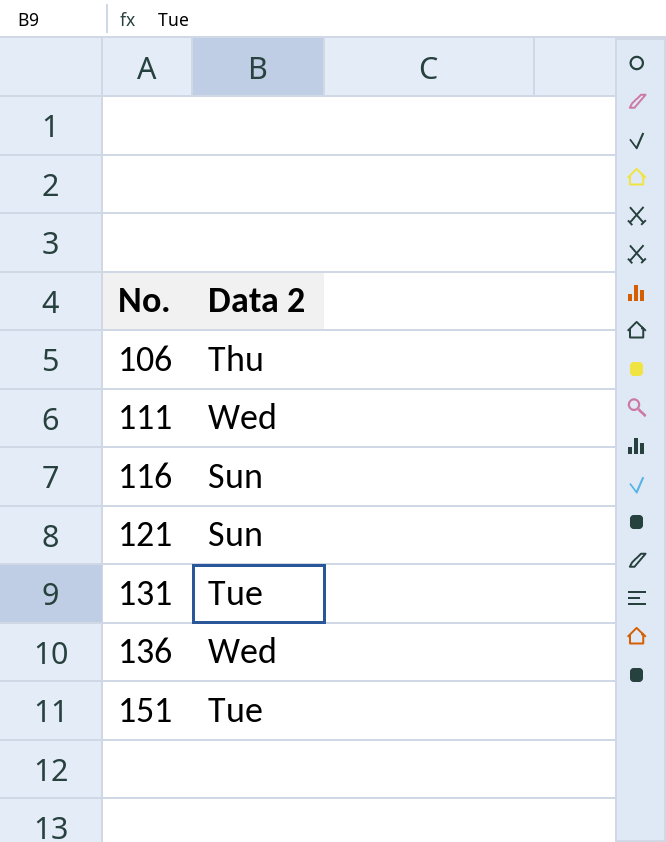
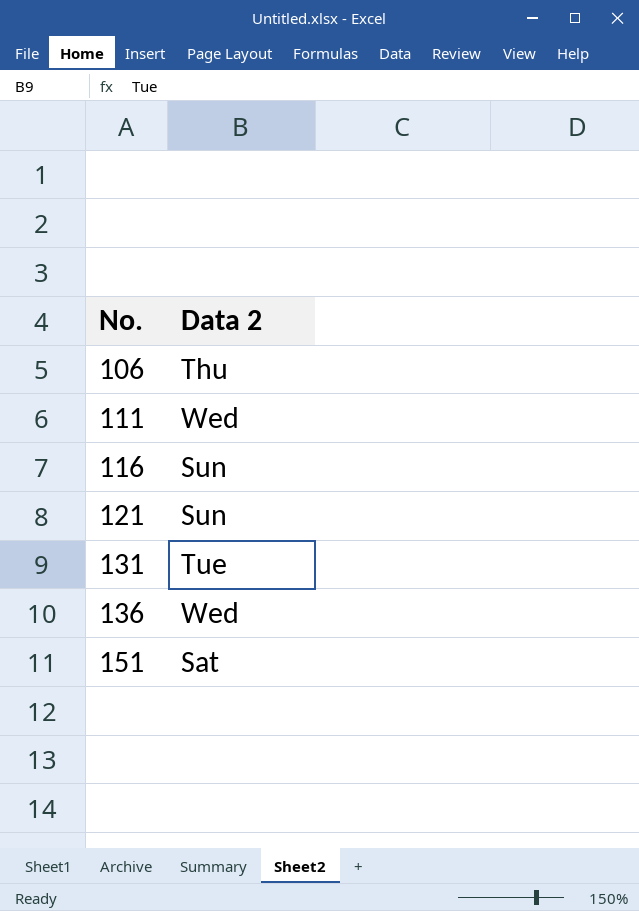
151 | Data 2: Tue -> Sat

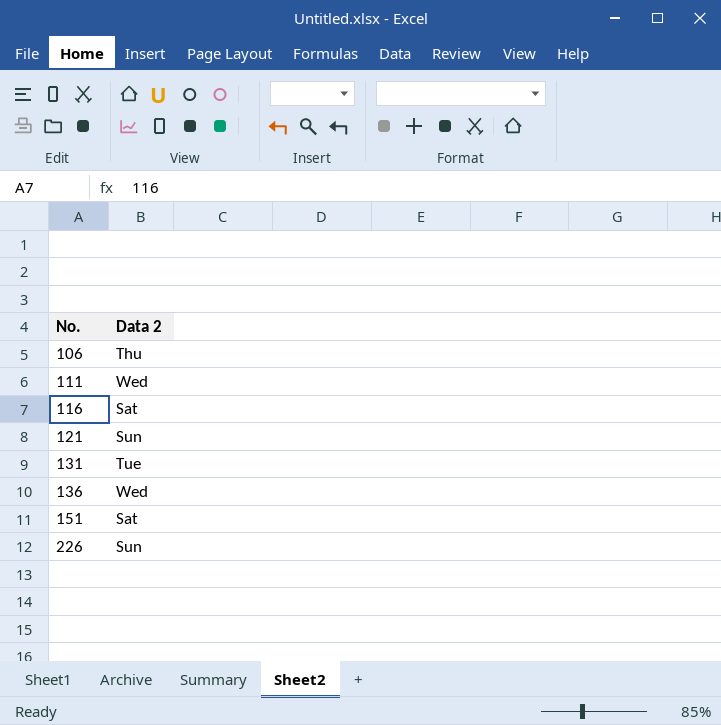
116 | Data 2: Sun -> Sat
row 226: none -> Sun

